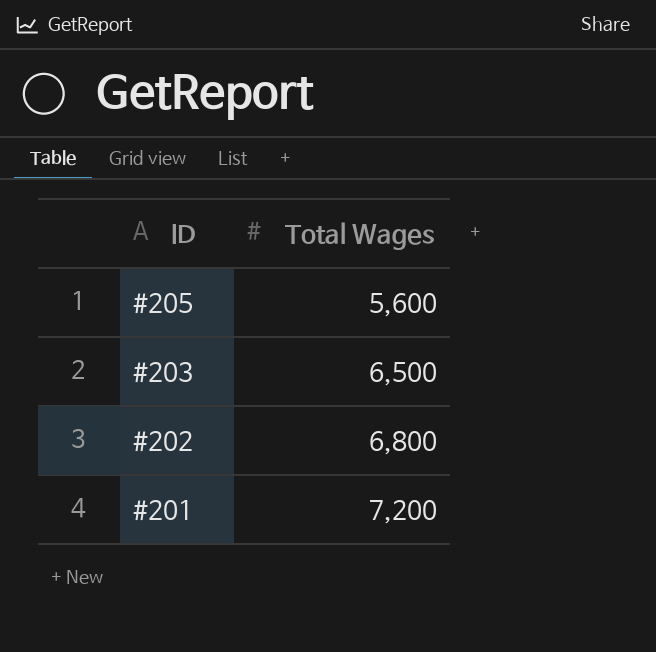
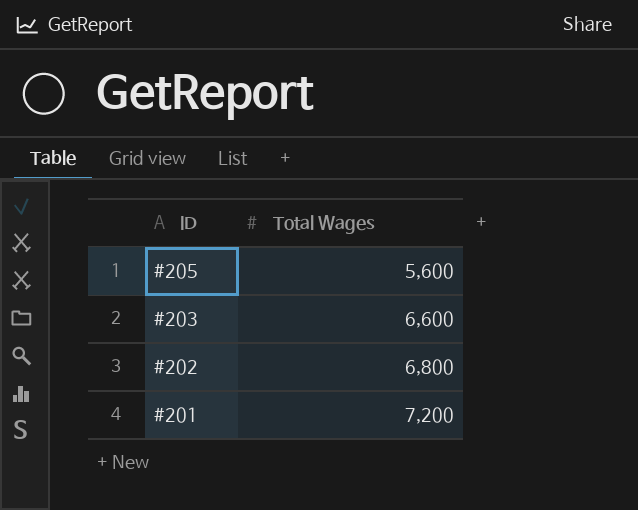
#203 | Total Wages: 6,500 -> 6,600

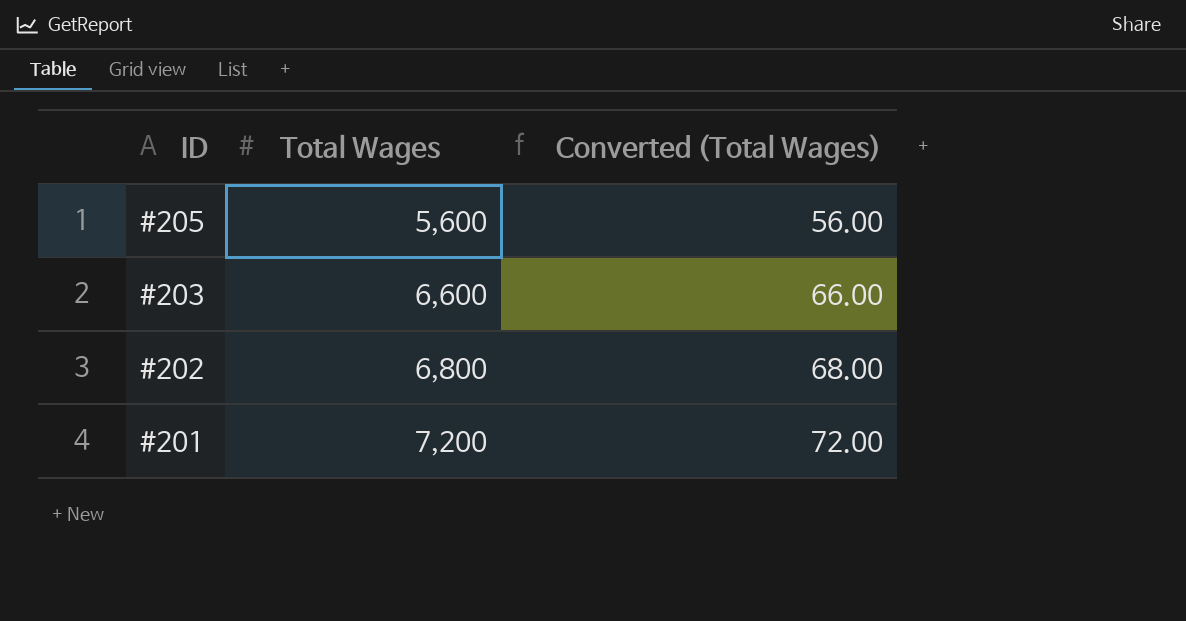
column Converted (Total Wages) | formula: none -> [Total Wages] * 0.01

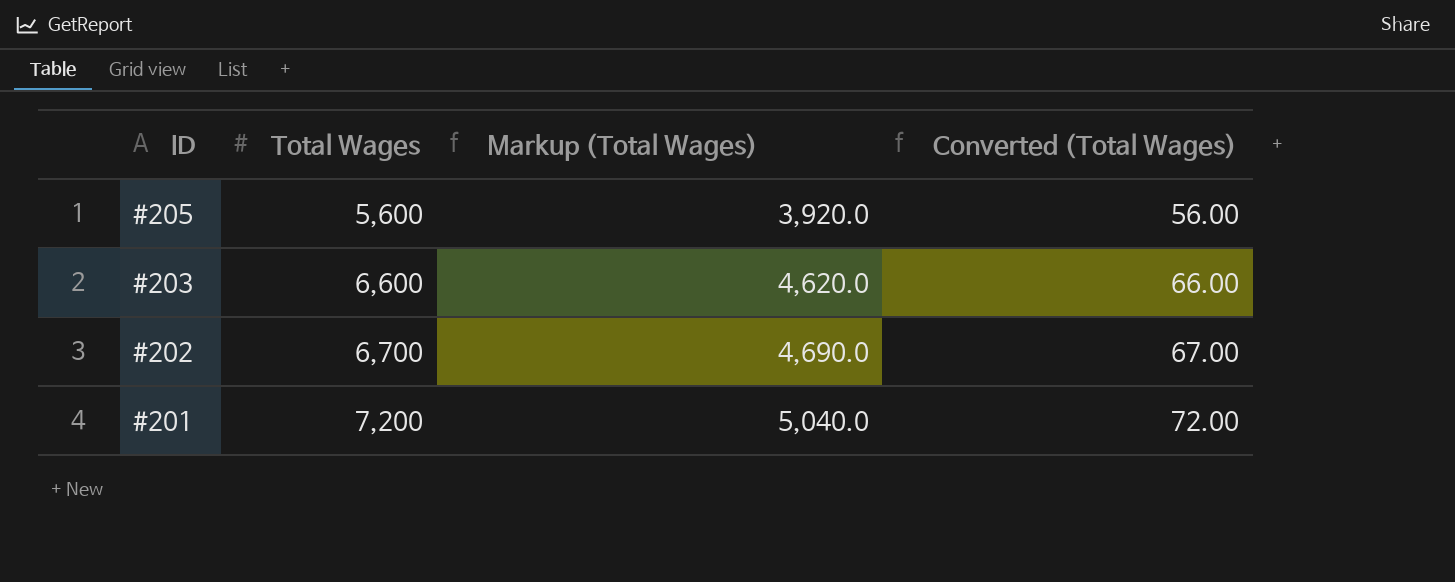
column Markup (Total Wages) | formula: none -> [Total Wages] * 0.7
#202 | Total Wages: 6,800 -> 6,700
#202 | Converted (Total Wages): 68.00 -> 67.00

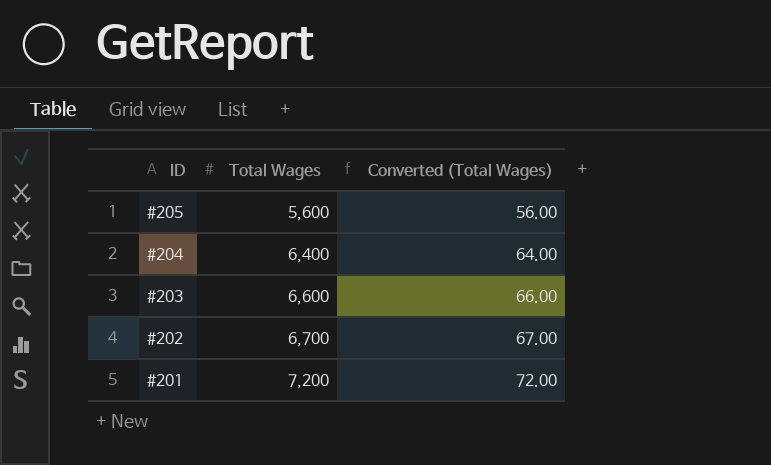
column Markup (Total Wages) | formula: [Total Wages] * 0.7 -> none
row #204: none -> 6,400 | 64.00

